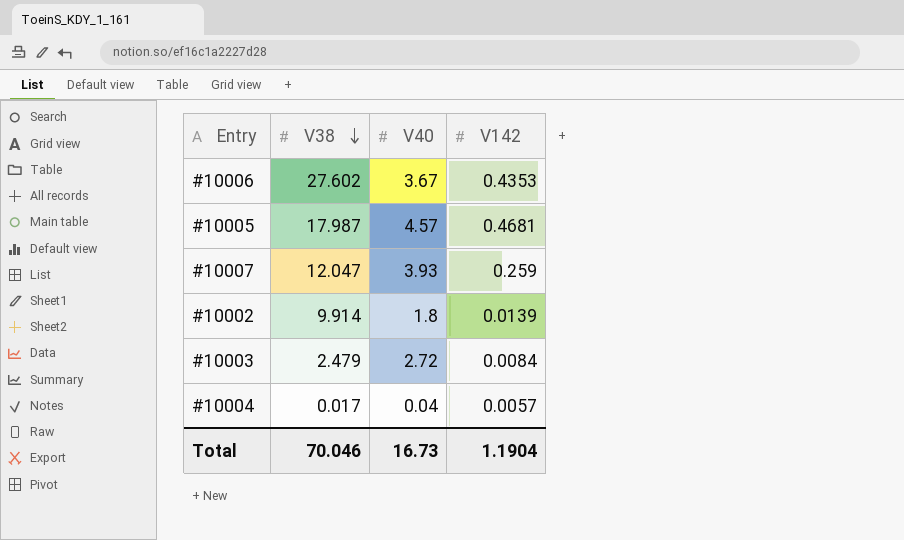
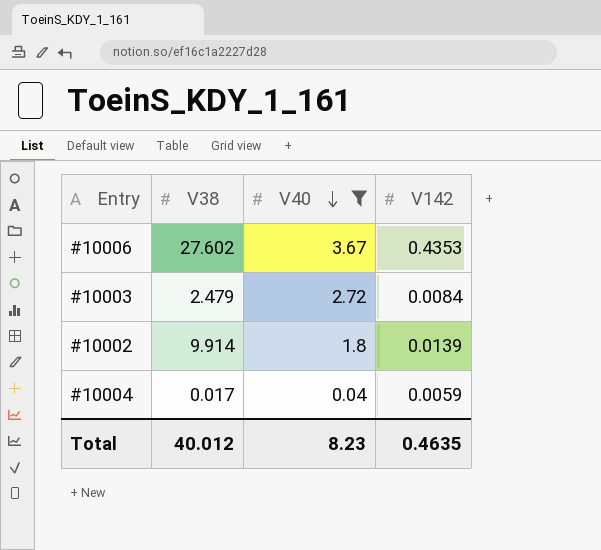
filter: none -> V40 <= 3.67
row order: V38 descending -> V40 descending
#10004 | V142: 0.0057 -> 0.0059
Total | V38: 70.046 -> 40.012
Total | V40: 16.73 -> 8.23
Total | V142: 1.1904 -> 0.4635

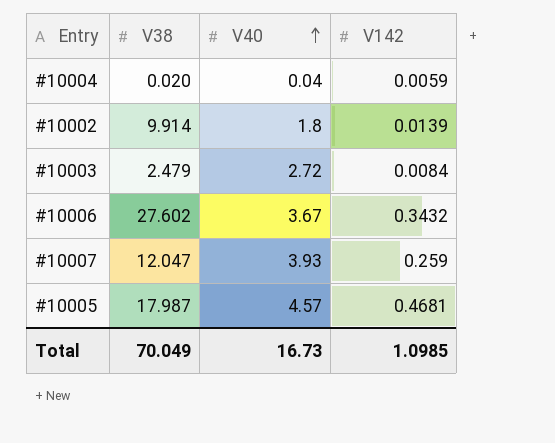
filter: V40 <= 3.67 -> none
row order: V40 descending -> V40 ascending
#10004 | V38: 0.017 -> 0.020
#10006 | V142: 0.4353 -> 0.3432
Total | V38: 40.012 -> 70.049
Total | V40: 8.23 -> 16.73
Total | V142: 0.4635 -> 1.0985

